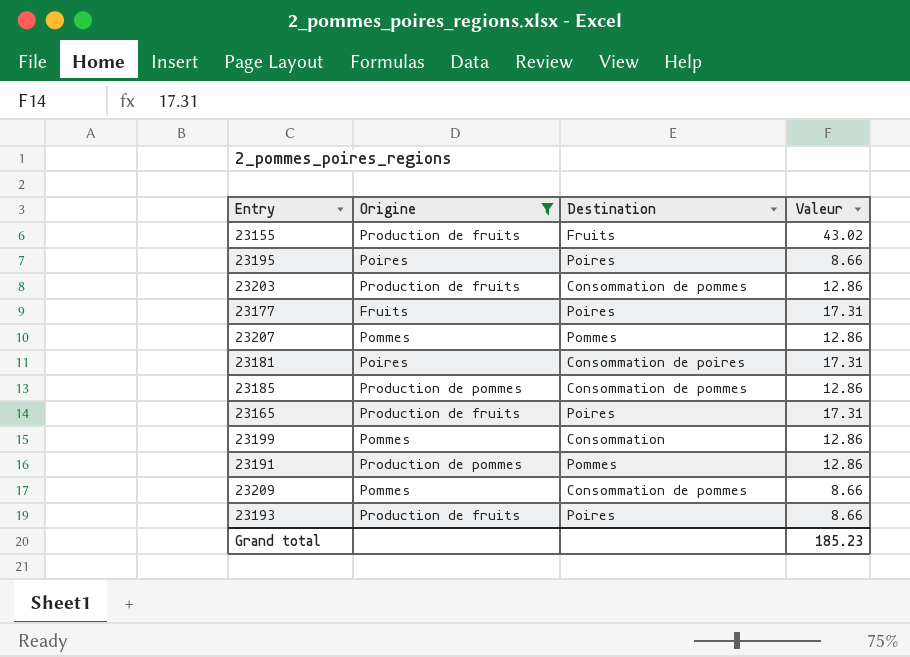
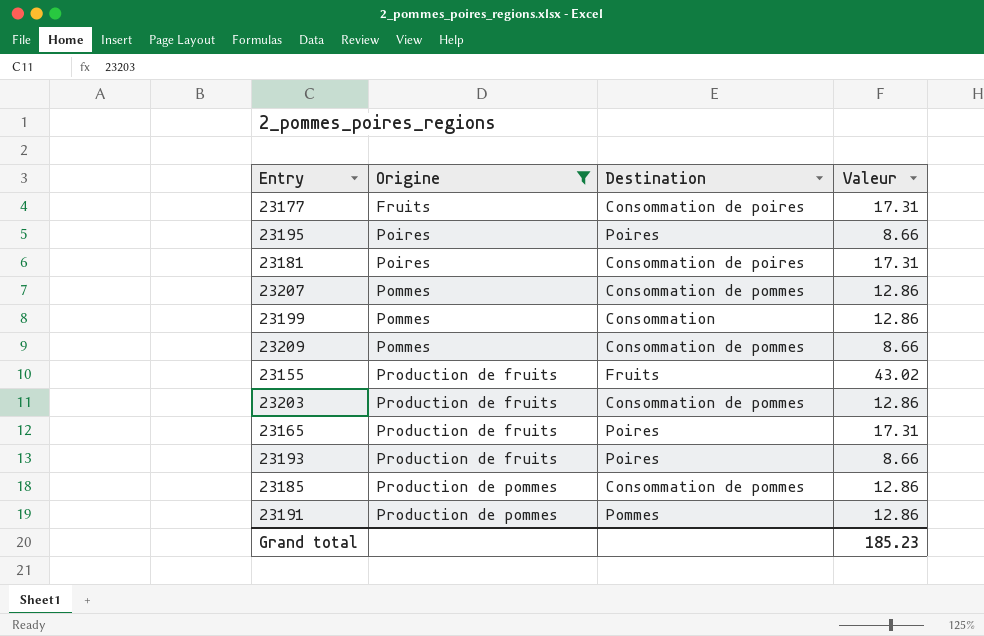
row order: none -> Origine ascending
23177 | Destination: Poires -> Consommation de poires
23207 | Destination: Pommes -> Consommation de pommes

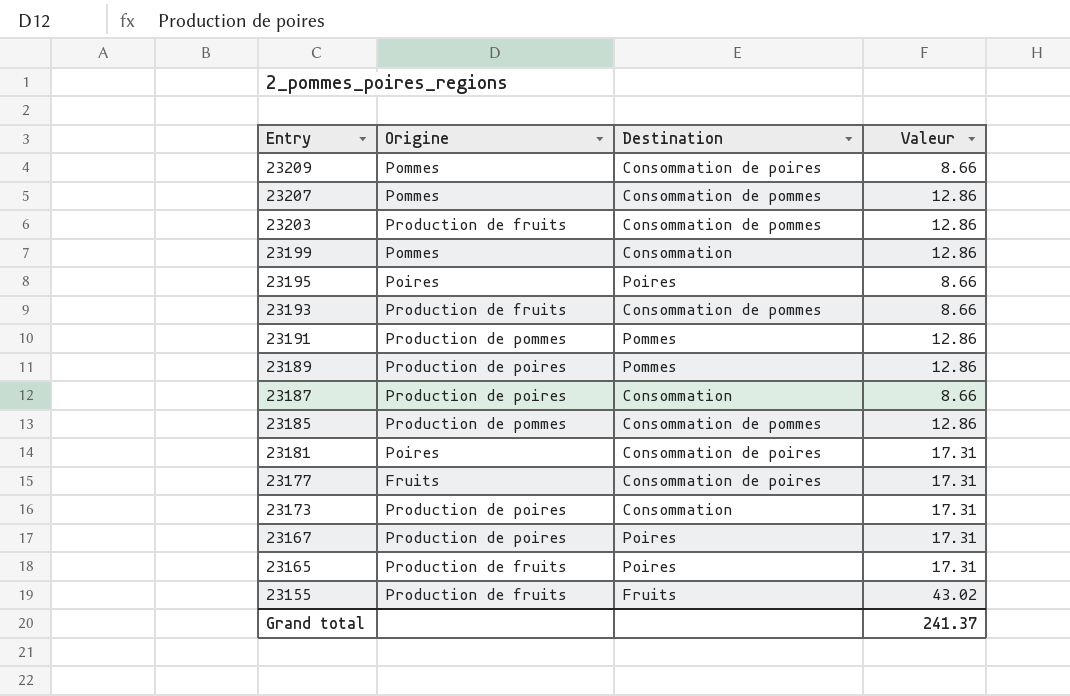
filter: Origine != Production de poires -> none
row order: Origine ascending -> Entry descending
23209 | Destination: Consommation de pommes -> Consommation de poires
23193 | Destination: Poires -> Consommation de pommes
Grand total | Valeur: 185.23 -> 241.37

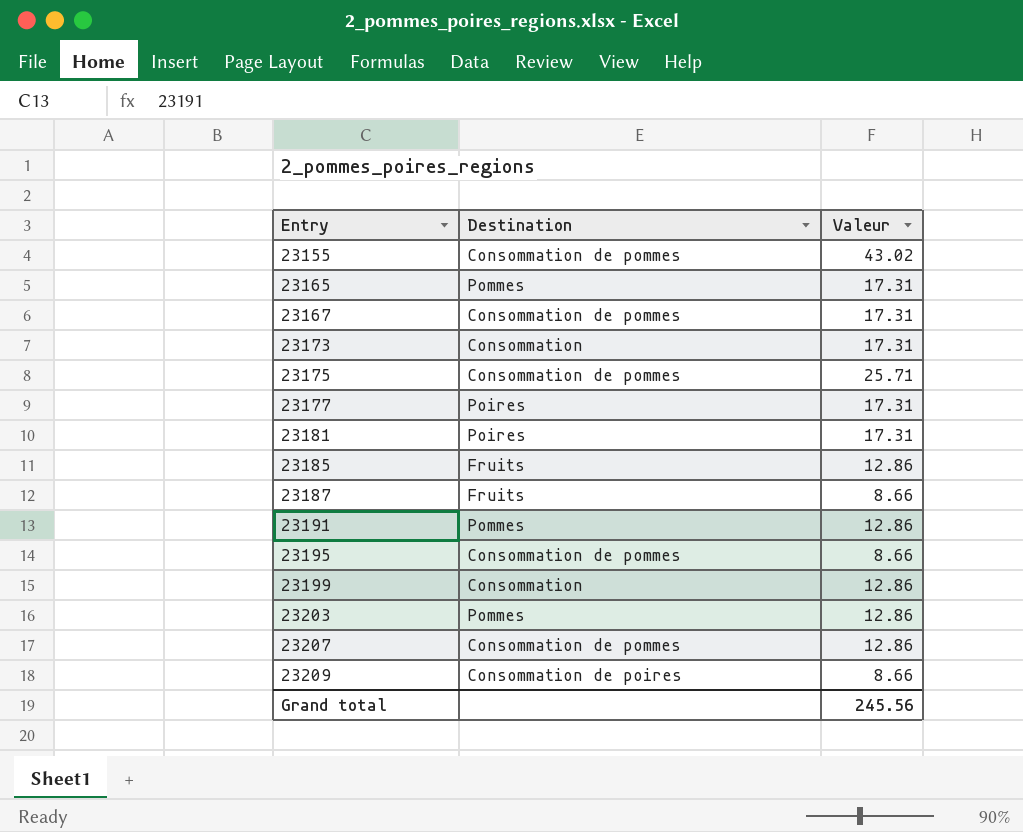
row order: Entry descending -> Entry ascending
column Origine | position: 2 -> none
row 23193: Production de fruits | Consommation de pommes | 8.66 -> none
row 23189: Production de poires | Pommes | 12.86 -> none
23155 | Destination: Fruits -> Consommation de pommes
23165 | Destination: Poires -> Pommes
23167 | Destination: Poires -> Consommation de pommes
row 23175: none -> Consommation de pommes | 25.71
23177 | Destination: Consommation de poires -> Poires
23181 | Destination: Consommation de poires -> Poires
23185 | Destination: Consommation de pommes -> Fruits
23187 | Destination: Consommation -> Fruits
23195 | Destination: Poires -> Consommation de pommes
23203 | Destination: Consommation de pommes -> Pommes
Grand total | Valeur: 241.37 -> 245.56

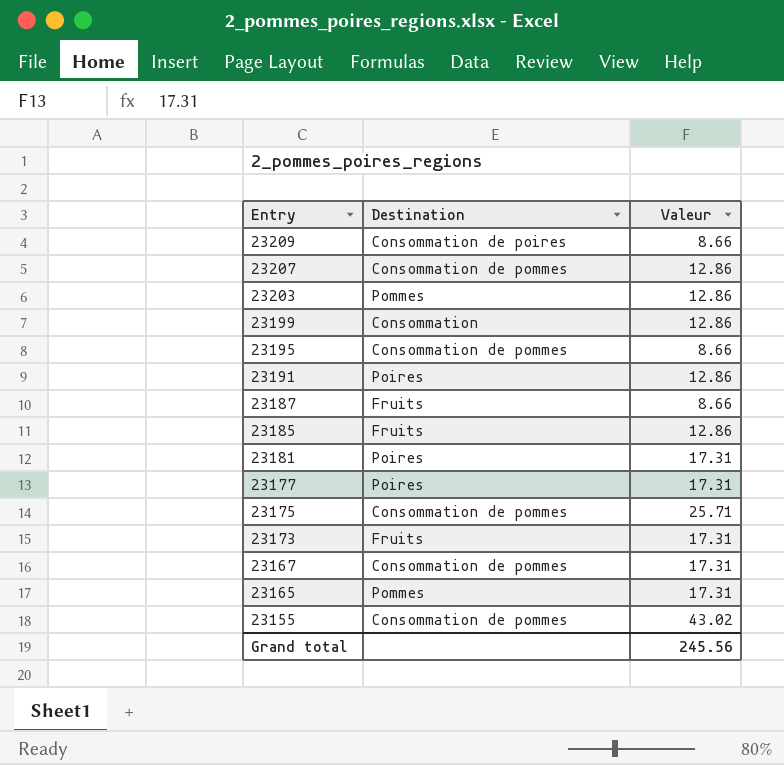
row order: Entry ascending -> Entry descending
23191 | Destination: Pommes -> Poires
23173 | Destination: Consommation -> Fruits

